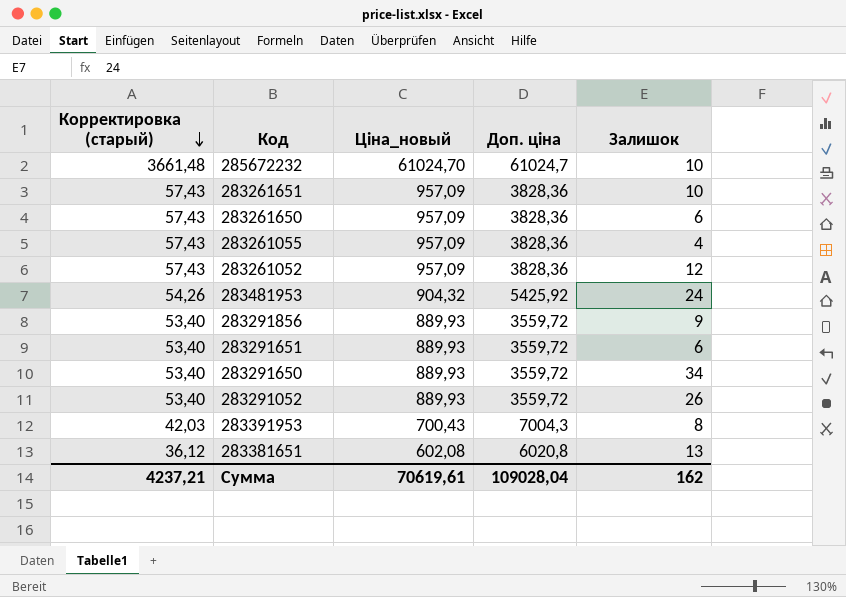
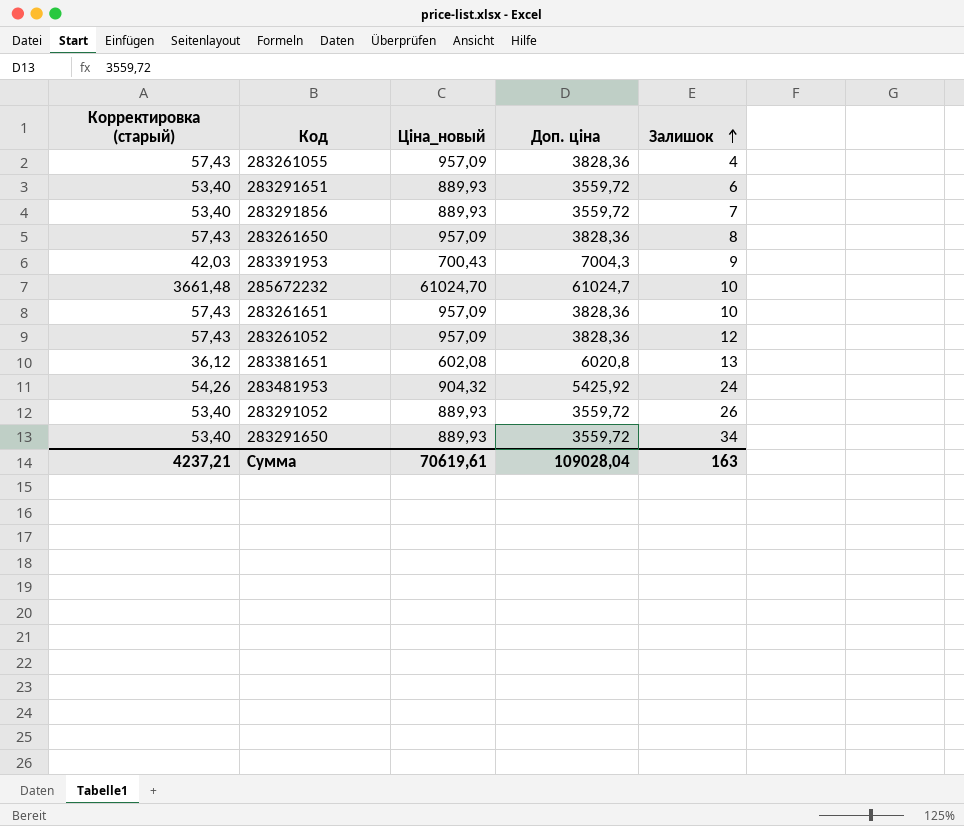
row order: Корректировка (старый) descending -> Залишок ascending
283291856 | Залишок: 9 -> 7
283261650 | Залишок: 6 -> 8
283391953 | Залишок: 8 -> 9
Сумма | Залишок: 162 -> 163

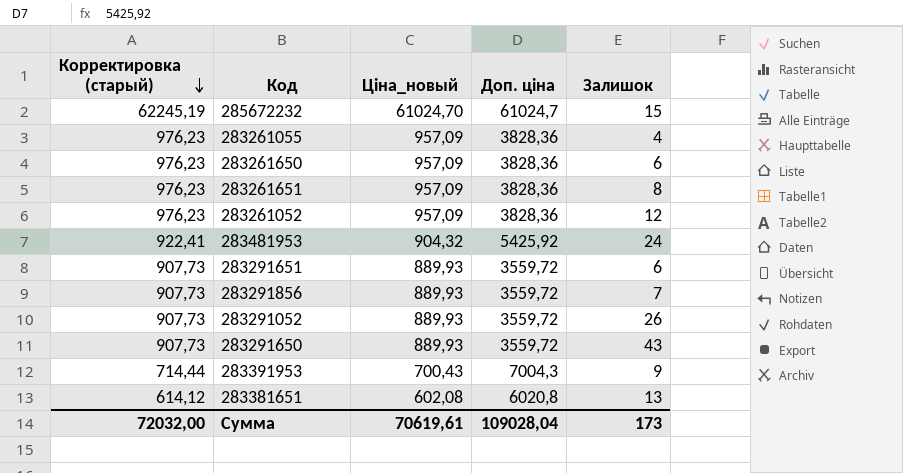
row order: Залишок ascending -> Корректировка (старый) descending
column Корректировка (старый) | formula: [Ціна_новый] * 0,06 -> [Ціна_новый] * 1,02
285672232 | Залишок: 10 -> 15
283261650 | Залишок: 8 -> 6
283261651 | Залишок: 10 -> 8
283291650 | Залишок: 34 -> 43
Сумма | Корректировка (старый): 4237,21 -> 72032,00
Сумма | Залишок: 163 -> 173

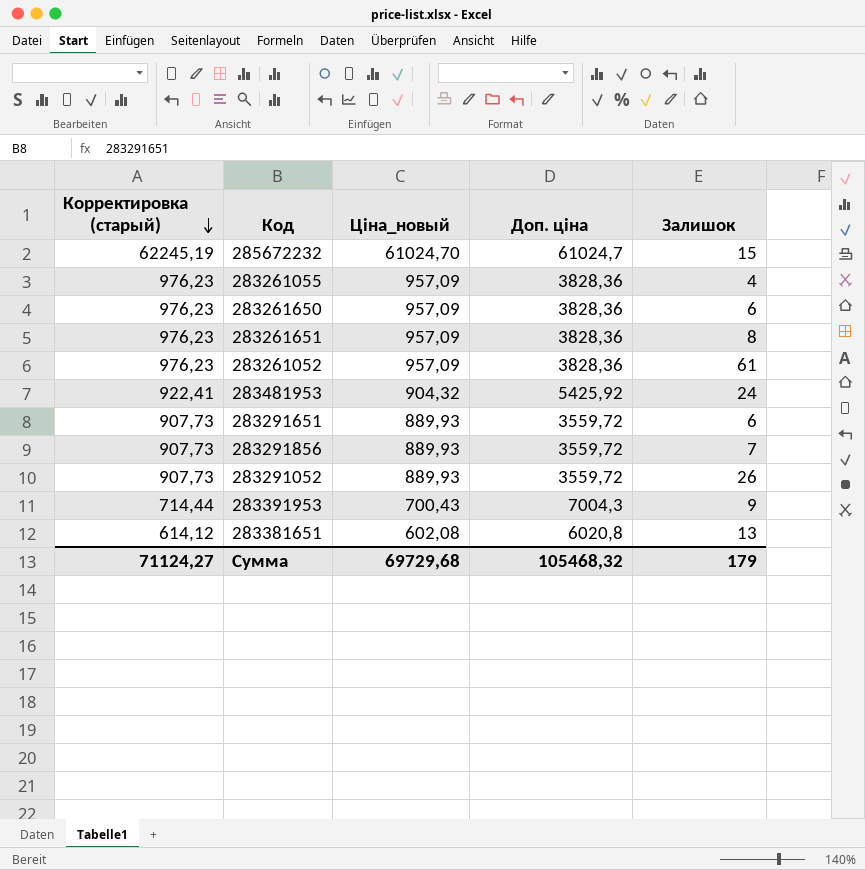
row 283291650: 907,73 | 889,93 | 3559,72 | 43 -> none
283261052 | Залишок: 12 -> 61
Сумма | Корректировка (старый): 72032,00 -> 71124,27
Сумма | Ціна_новый: 70619,61 -> 69729,68
Сумма | Доп. ціна: 109028,04 -> 105468,32
Сумма | Залишок: 173 -> 179

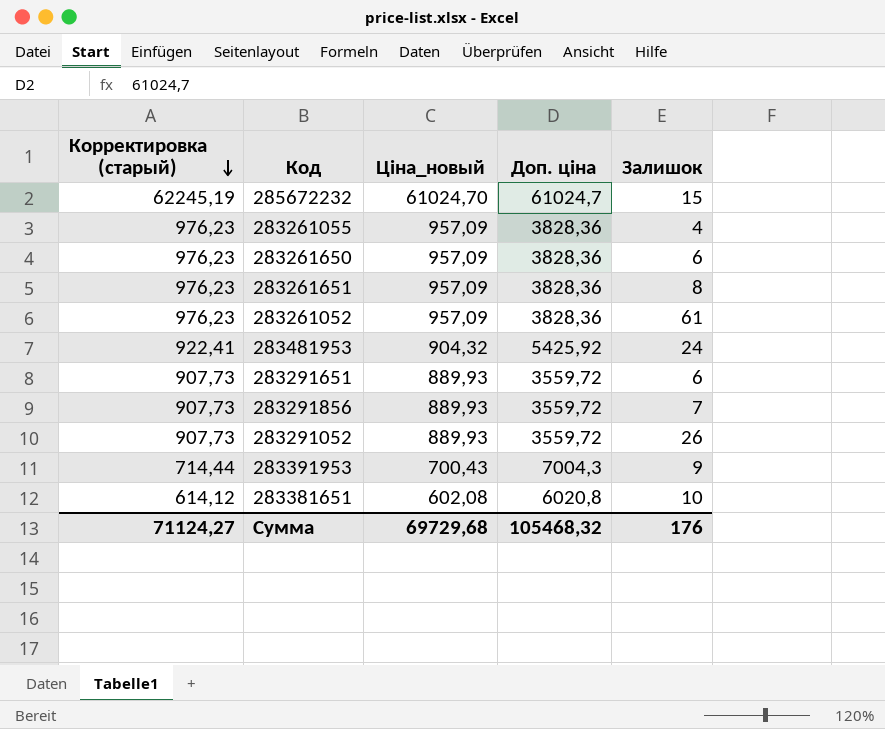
283381651 | Залишок: 13 -> 10
Сумма | Залишок: 179 -> 176

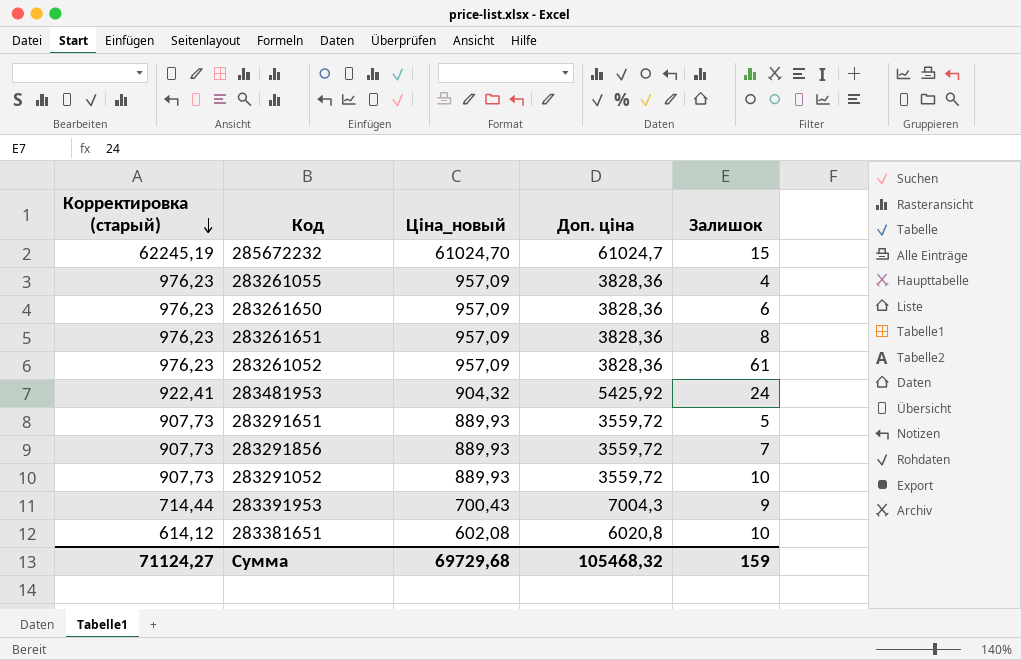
283291651 | Залишок: 6 -> 5
283291052 | Залишок: 26 -> 10
Сумма | Залишок: 176 -> 159

